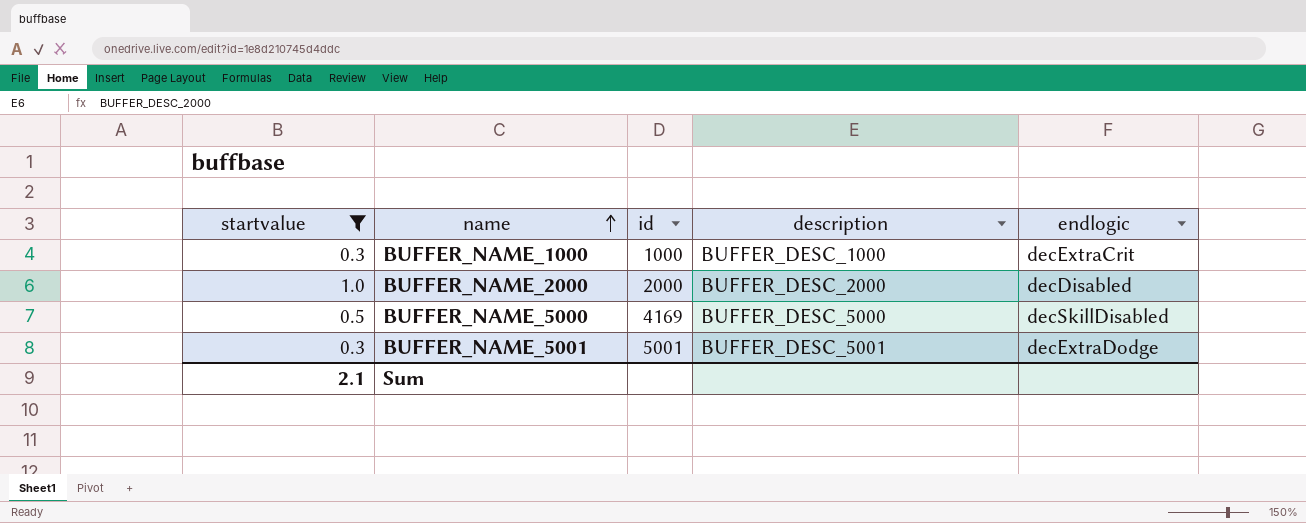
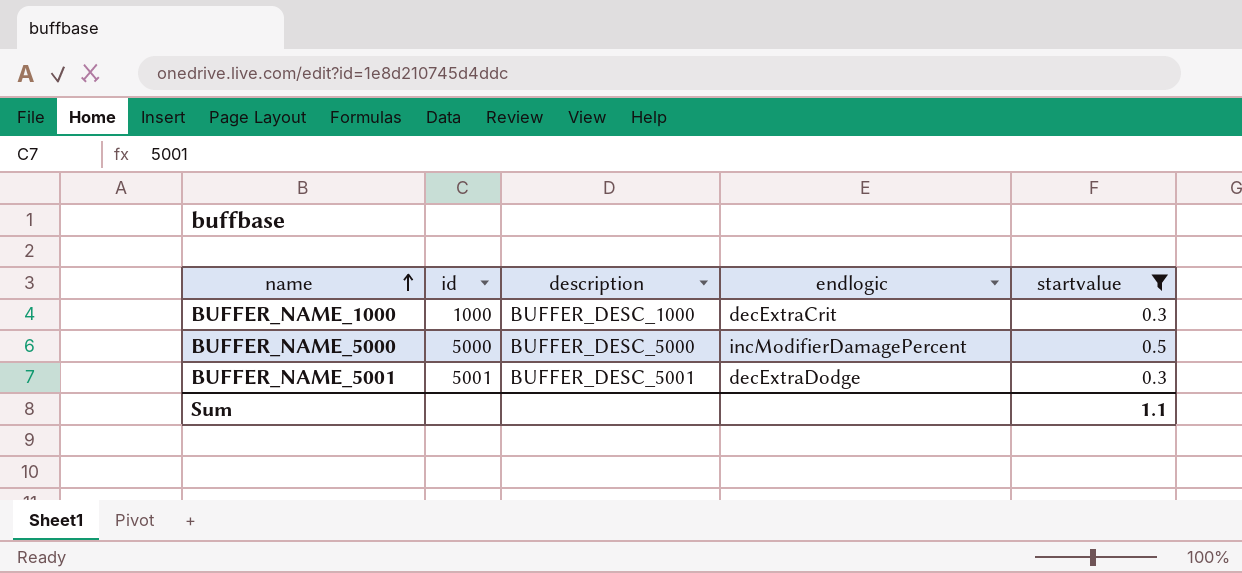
column startvalue | position: 1 -> 5
row BUFFER_NAME_2000: 1.0 | 2000 | BUFFER_DESC_2000 | decDisabled -> none
BUFFER_NAME_5000 | id: 4169 -> 5000
BUFFER_NAME_5000 | endlogic: decSkillDisabled -> incModifierDamagePercent
Sum | startvalue: 2.1 -> 1.1

